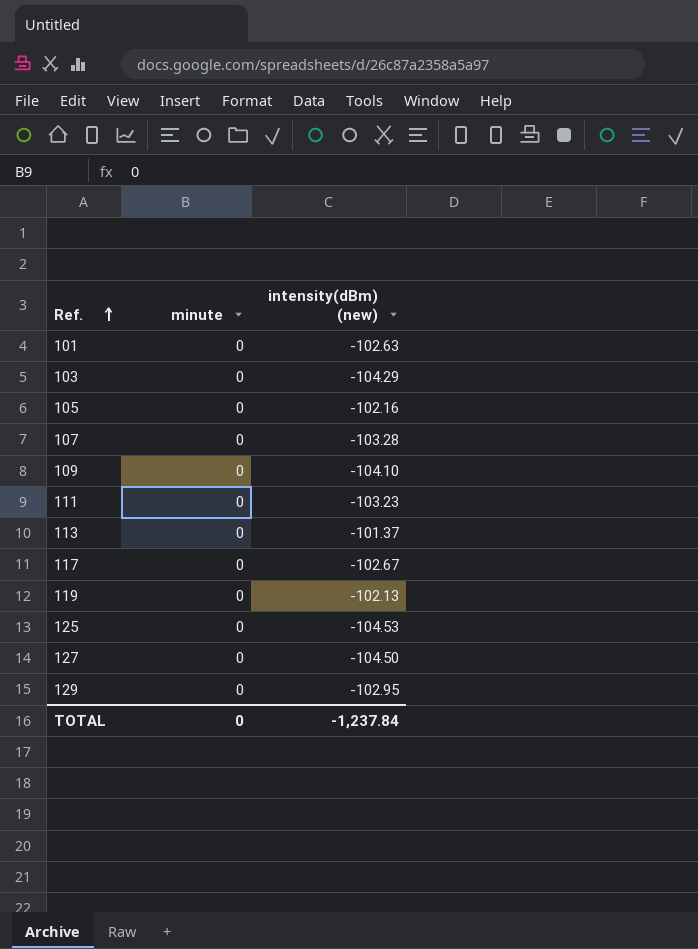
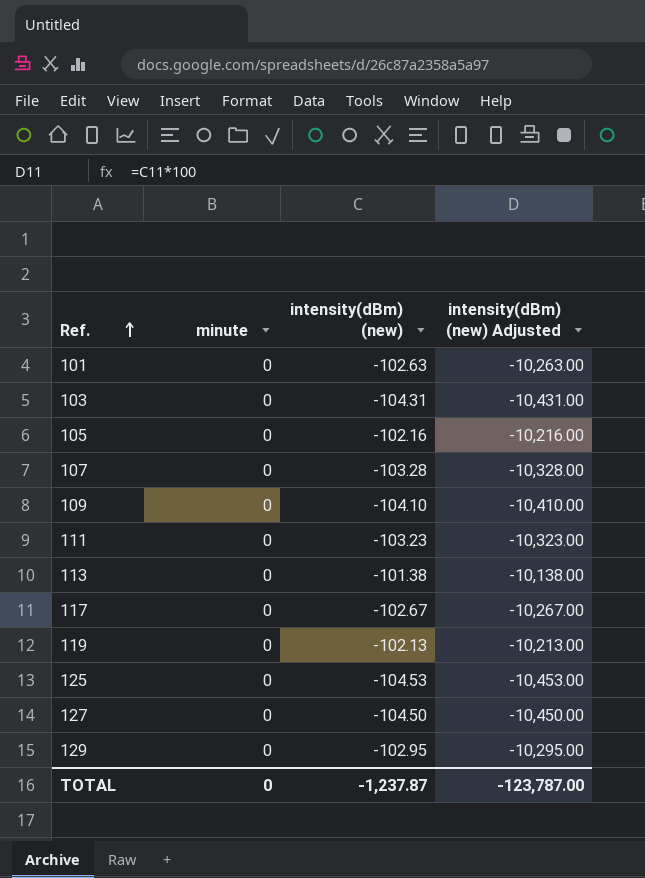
column intensity(dBm) (new) Adjusted | formula: none -> [intensity(dBm) (new)] * 100
103 | intensity(dBm) (new): -104.29 -> -104.31
113 | intensity(dBm) (new): -101.37 -> -101.38
TOTAL | intensity(dBm) (new): -1,237.84 -> -1,237.87

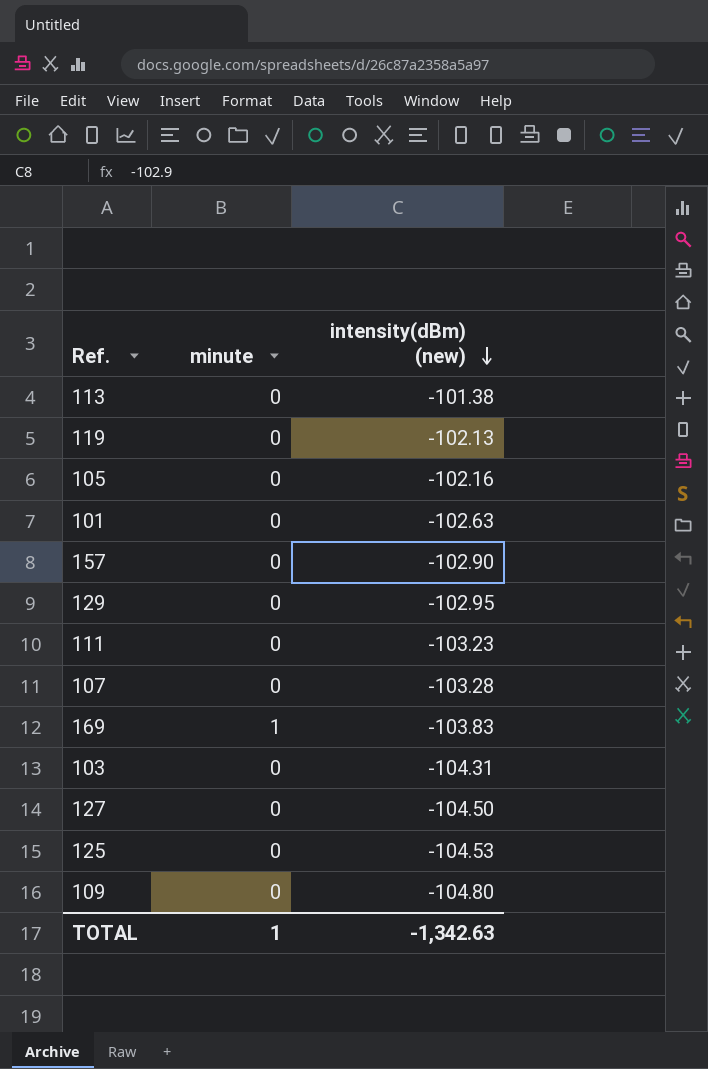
row order: Ref. ascending -> intensity(dBm) (new) descending
column intensity(dBm) (new) Adjusted | formula: [intensity(dBm) (new)] * 100 -> none
row 117: 0 | -102.67 | -10,267.00 -> none
row 157: none -> 0 | -102.90
row 169: none -> 1 | -103.83
109 | intensity(dBm) (new): -104.10 -> -104.80
TOTAL | minute: 0 -> 1
TOTAL | intensity(dBm) (new): -1,237.87 -> -1,342.63

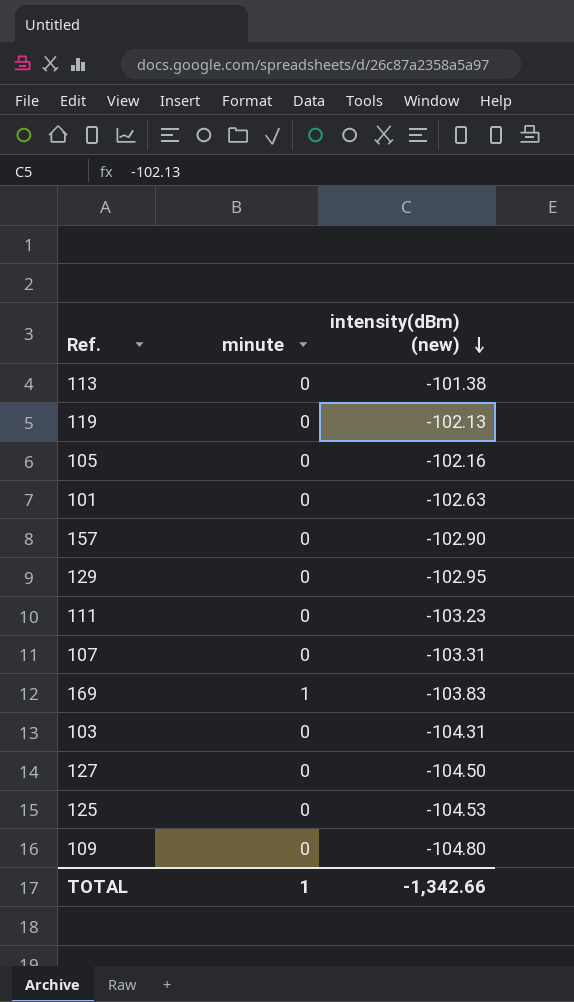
107 | intensity(dBm) (new): -103.28 -> -103.31
TOTAL | intensity(dBm) (new): -1,342.63 -> -1,342.66

